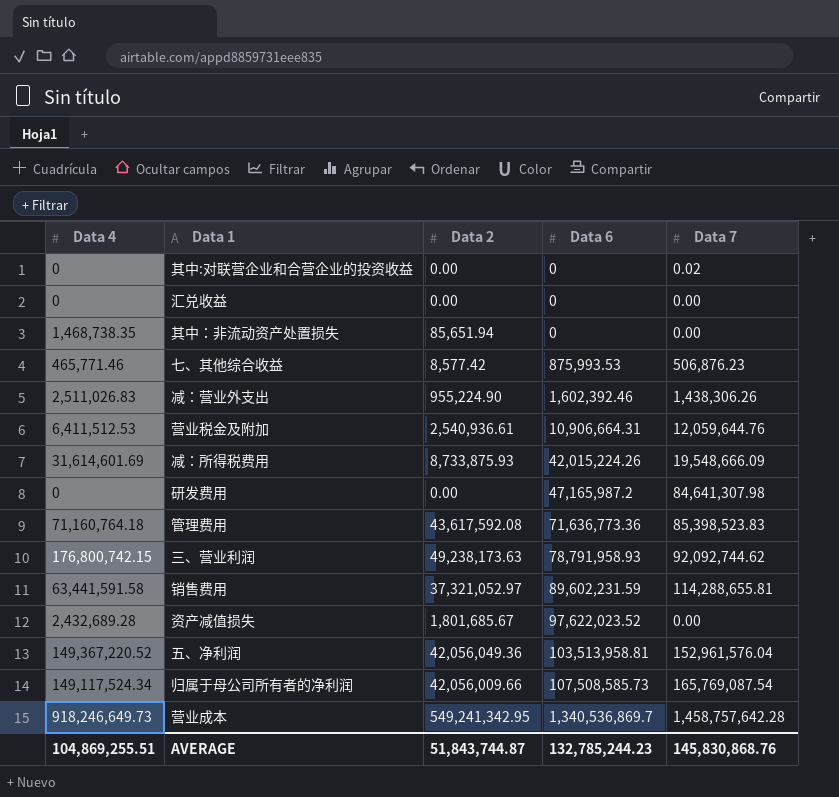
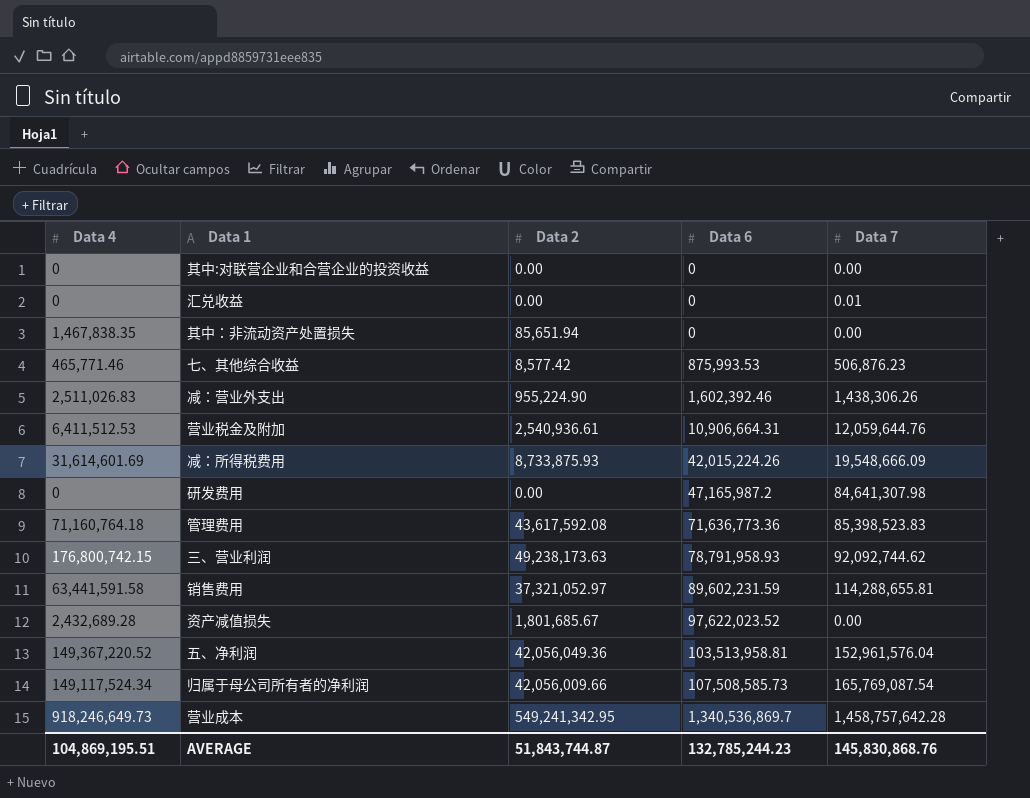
其中:对联营企业和合营企业的投资收益 | Data 7: 0.02 -> 0.00
汇兑收益 | Data 7: 0.00 -> 0.01
其中：非流动资产处置损失 | Data 4: 1,468,738.35 -> 1,467,838.35
AVERAGE | Data 4: 104,869,255.51 -> 104,869,195.51

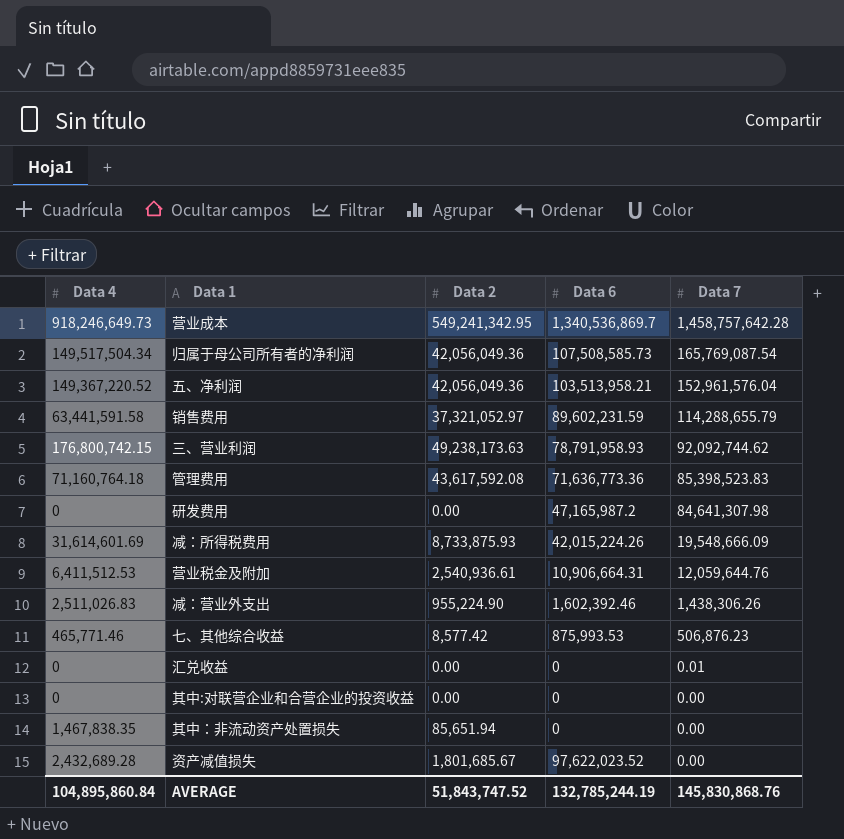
row order: Data 6 ascending -> Data 7 descending
归属于母公司所有者的净利润 | Data 4: 149,117,524.34 -> 149,517,504.34
归属于母公司所有者的净利润 | Data 2: 42,056,009.66 -> 42,056,049.36
五、净利润 | Data 6: 103,513,958.81 -> 103,513,958.21
销售费用 | Data 7: 114,288,655.81 -> 114,288,655.79
AVERAGE | Data 4: 104,869,195.51 -> 104,895,860.84
AVERAGE | Data 2: 51,843,744.87 -> 51,843,747.52
AVERAGE | Data 6: 132,785,244.23 -> 132,785,244.19

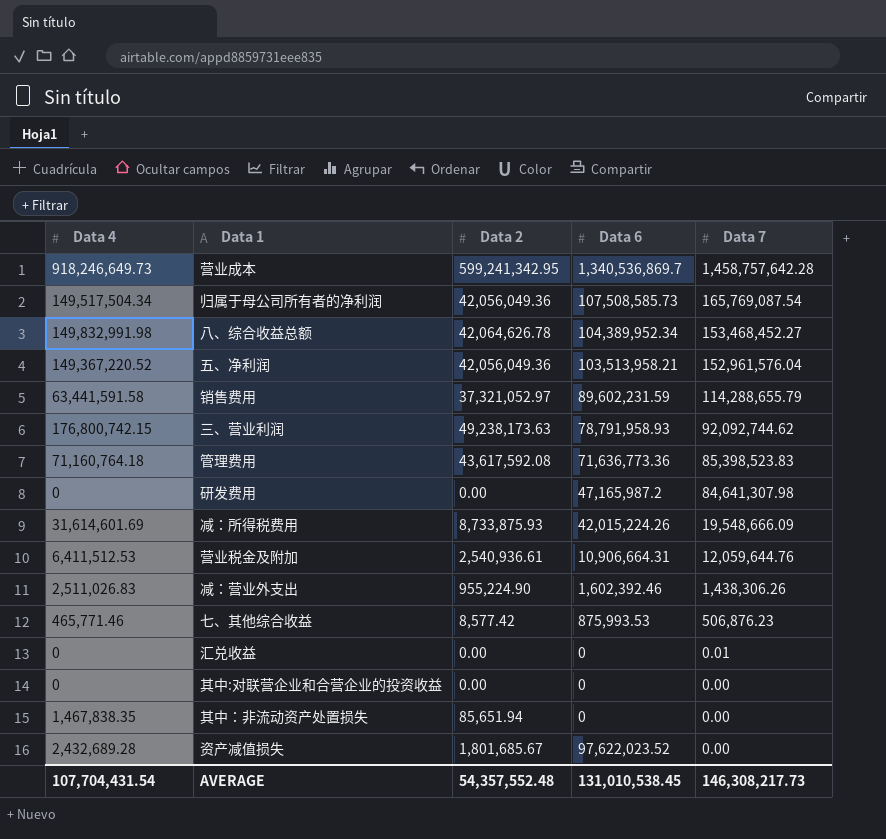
营业成本 | Data 2: 549,241,342.95 -> 599,241,342.95
row 八、综合收益总额: none -> 149,832,991.98 | 42,064,626.78 | 104,389,952.34 | 153,468,452.27
AVERAGE | Data 4: 104,895,860.84 -> 107,704,431.54
AVERAGE | Data 2: 51,843,747.52 -> 54,357,552.48
AVERAGE | Data 6: 132,785,244.19 -> 131,010,538.45
AVERAGE | Data 7: 145,830,868.76 -> 146,308,217.73

